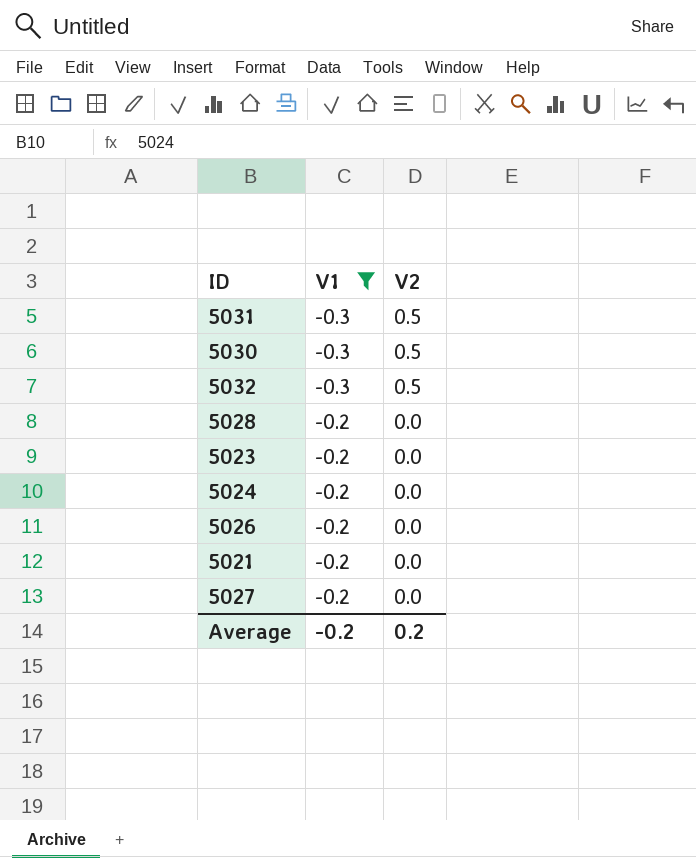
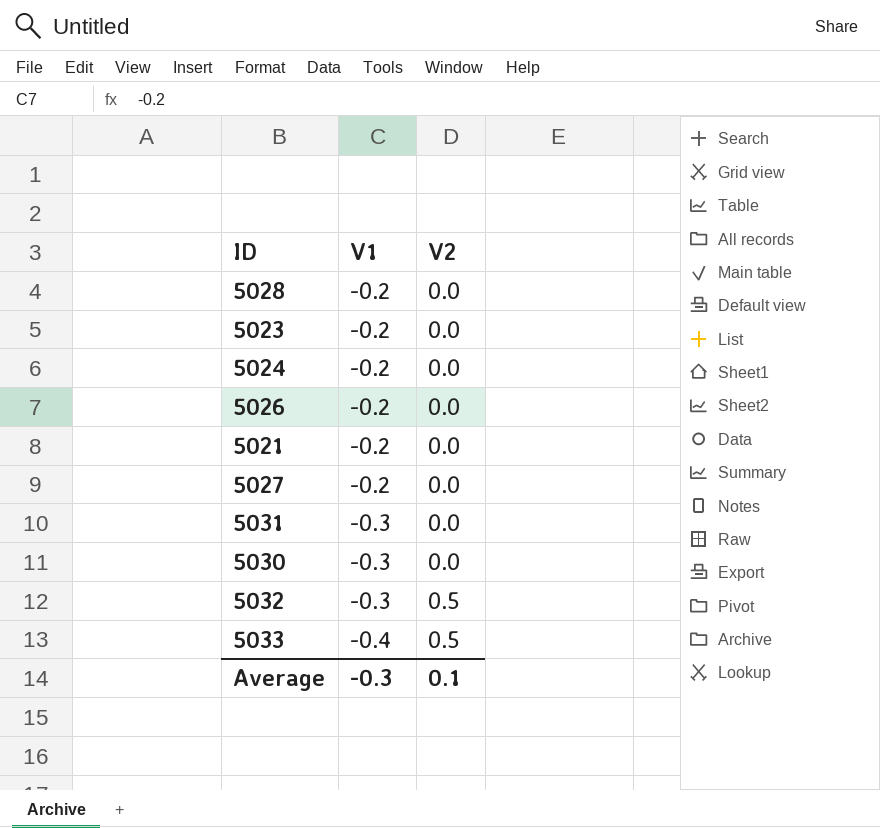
filter: V1 != -0.4 -> none
row order: V1 ascending -> V1 descending
5031 | V2: 0.5 -> 0.0
5030 | V2: 0.5 -> 0.0
Average | V1: -0.2 -> -0.3
Average | V2: 0.2 -> 0.1

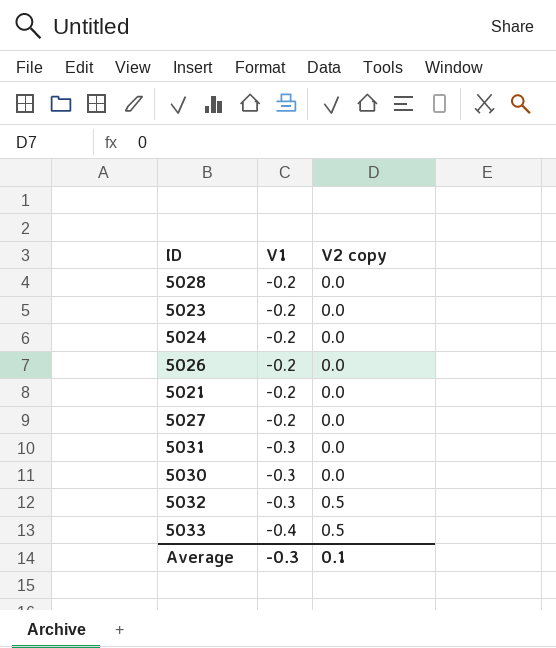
column name: V2 -> V2 copy

